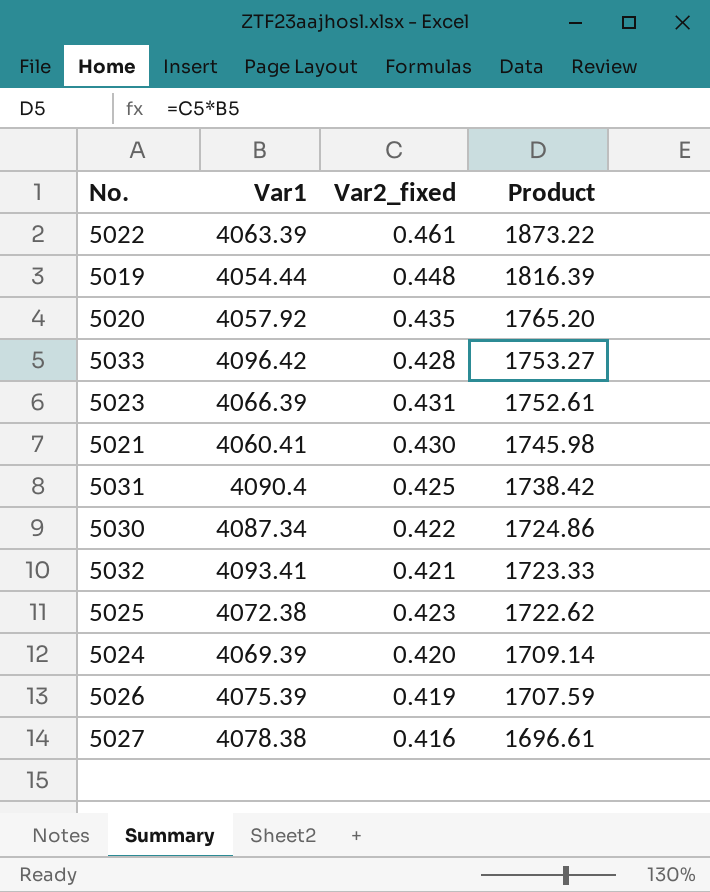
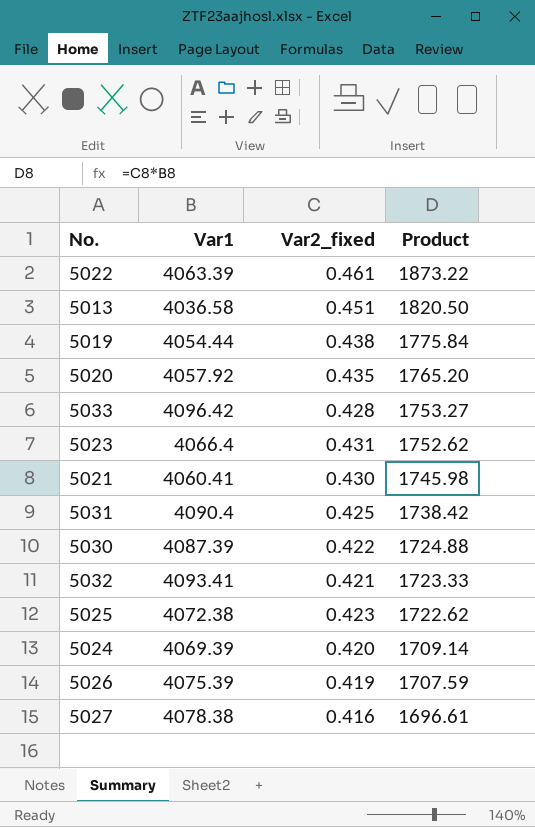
row 5013: none -> 4036.58 | 0.451 | 1820.50
5019 | Var2_fixed: 0.448 -> 0.438
5019 | Product: 1816.39 -> 1775.84
5023 | Var1: 4066.39 -> 4066.4
5023 | Product: 1752.61 -> 1752.62
5030 | Var1: 4087.34 -> 4087.39
5030 | Product: 1724.86 -> 1724.88

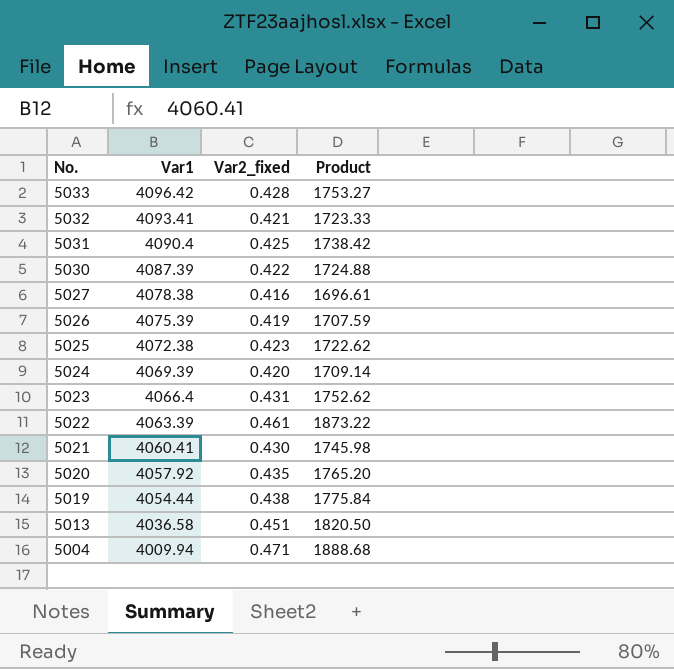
row order: Product descending -> No. descending
row 5004: none -> 4009.94 | 0.471 | 1888.68

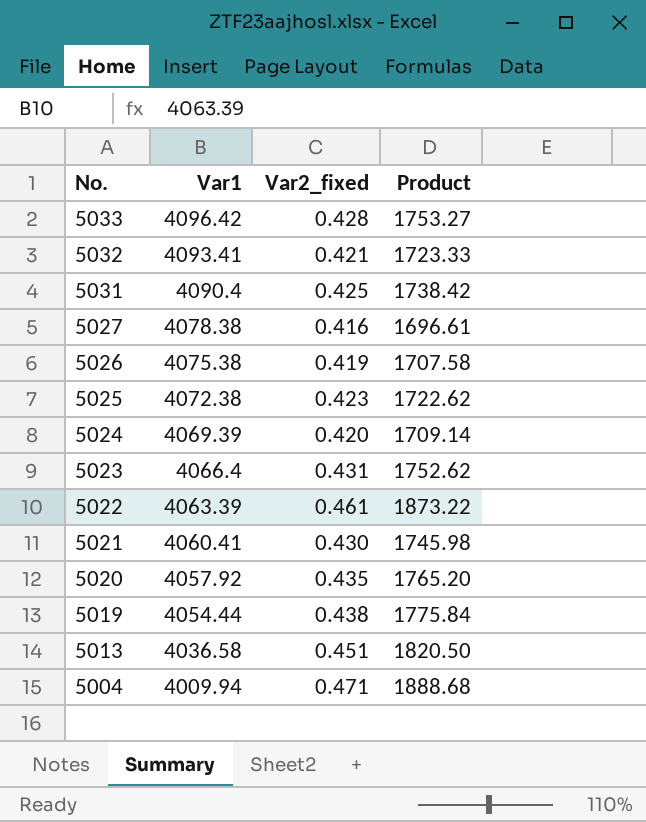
row 5030: 4087.39 | 0.422 | 1724.88 -> none
5026 | Var1: 4075.39 -> 4075.38
5026 | Product: 1707.59 -> 1707.58

